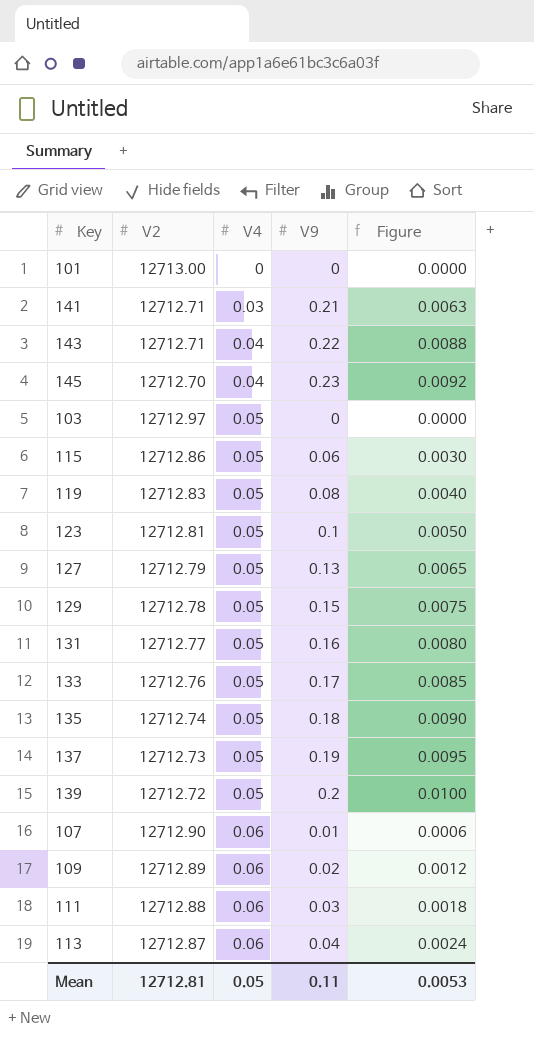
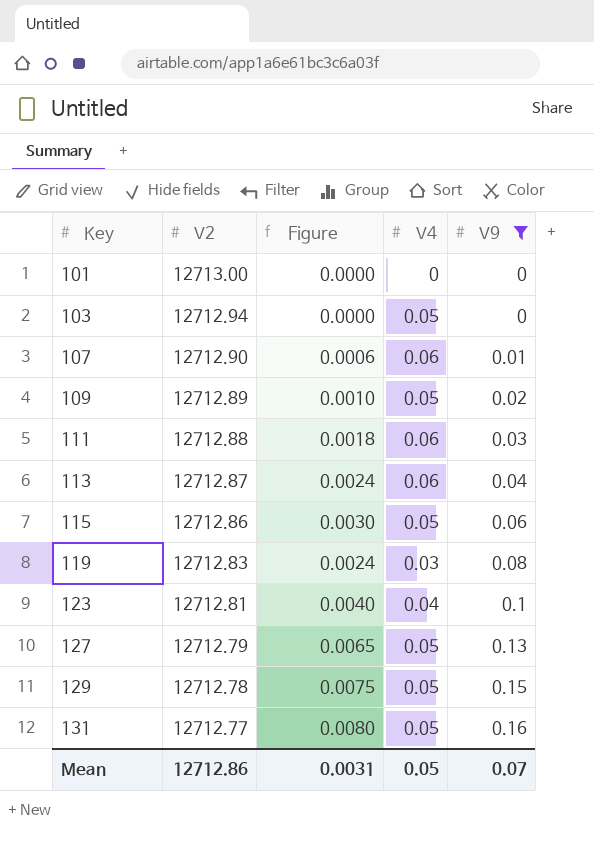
filter: none -> V9 <= 0.16
row order: V4 ascending -> Key ascending
column Figure | position: 5 -> 3
103 | V2: 12712.97 -> 12712.94
109 | Figure: 0.0012 -> 0.0010
109 | V4: 0.06 -> 0.05
119 | Figure: 0.0040 -> 0.0024
119 | V4: 0.05 -> 0.03
123 | Figure: 0.0050 -> 0.0040
123 | V4: 0.05 -> 0.04
Mean | V2: 12712.81 -> 12712.86
Mean | Figure: 0.0053 -> 0.0031
Mean | V9: 0.11 -> 0.07

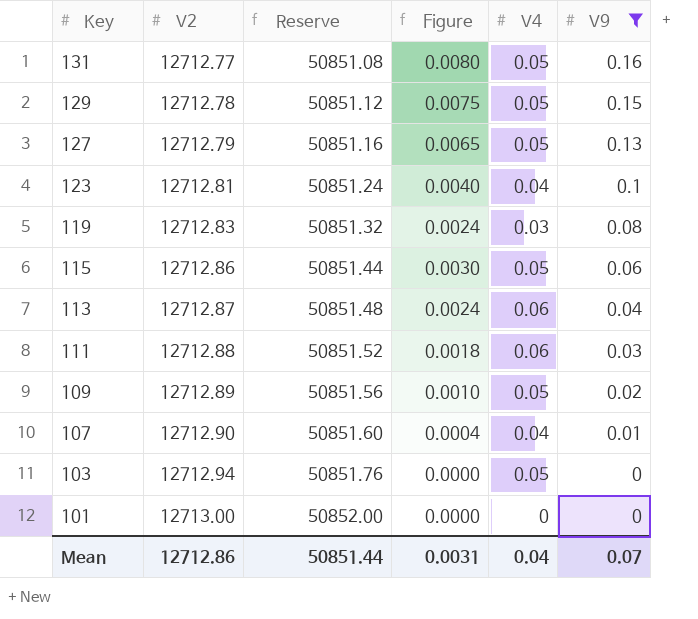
row order: Key ascending -> Key descending
column Reserve | formula: none -> [V2] * 4
107 | Figure: 0.0006 -> 0.0004
107 | V4: 0.06 -> 0.04
Mean | V4: 0.05 -> 0.04

